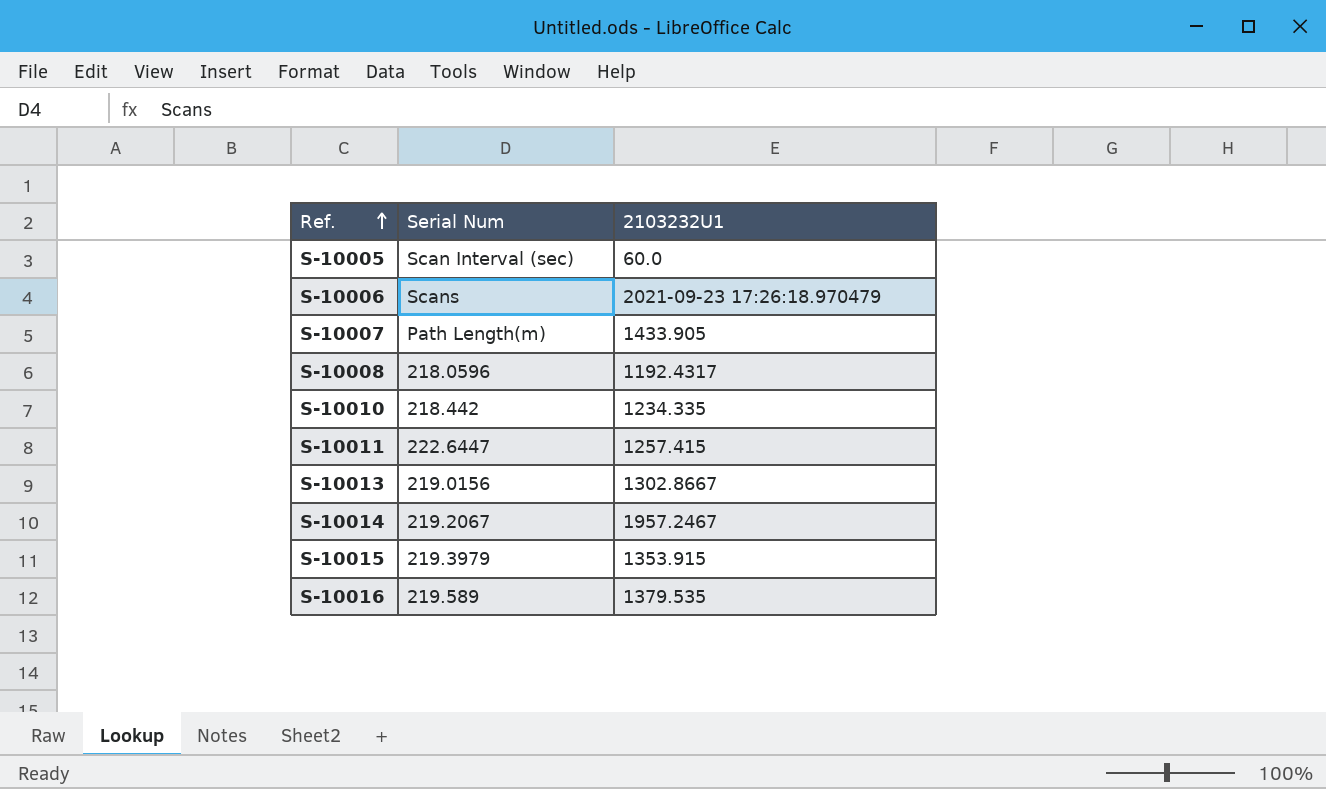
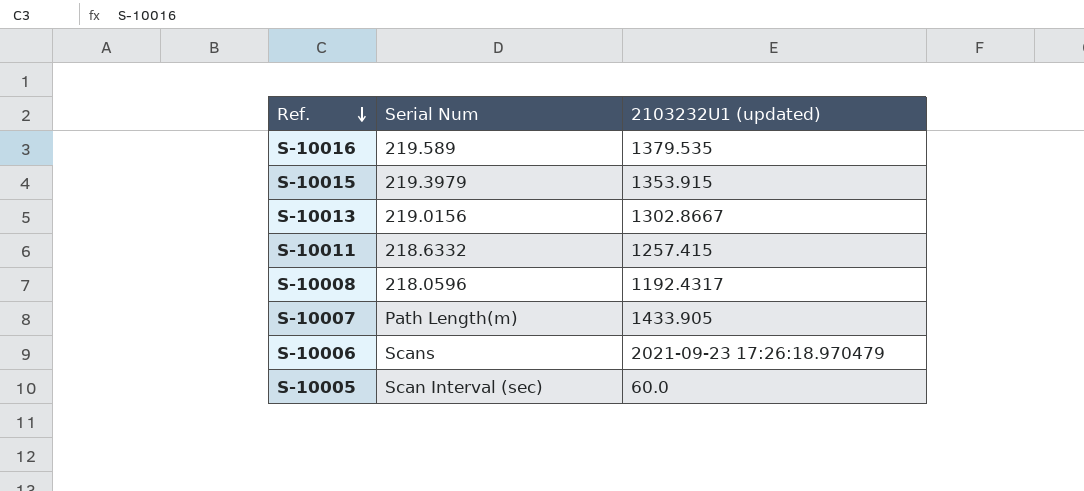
row order: Ref. ascending -> Ref. descending
column name: 2103232U1 -> 2103232U1 (updated)
row S-10010: 218.442 | 1234.335 -> none
row S-10014: 219.2067 | 1957.2467 -> none
S-10011 | Serial Num: 222.6447 -> 218.6332

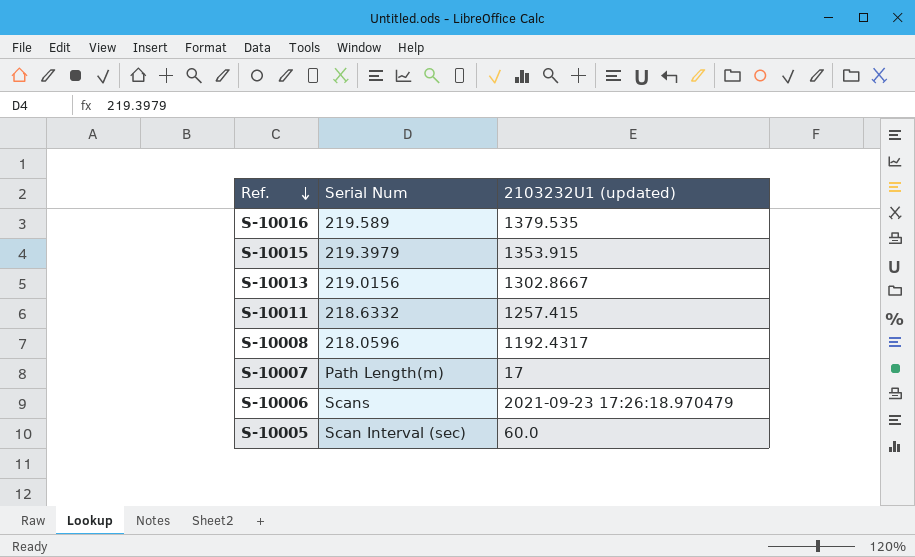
S-10007 | 2103232U1 (updated): 1433.905 -> 17

